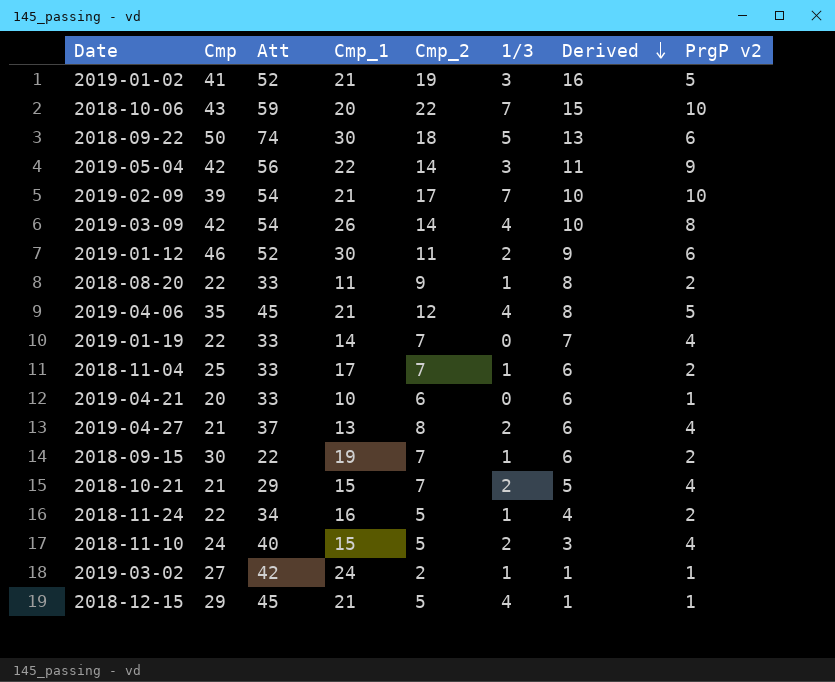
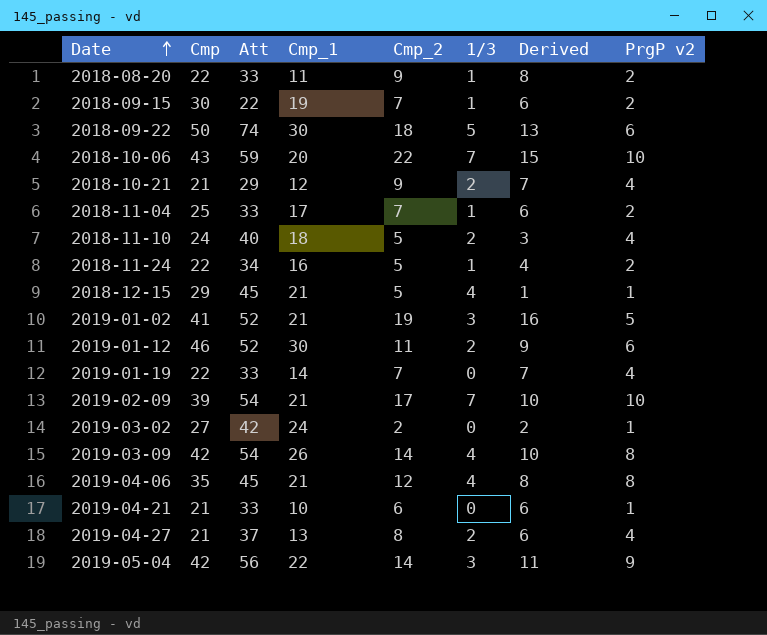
row order: Derived descending -> Date ascending
2018-10-21 | Cmp_1: 15 -> 12
2018-10-21 | Cmp_2: 7 -> 9
2018-10-21 | Derived: 5 -> 7
2018-11-10 | Cmp_1: 15 -> 18
2019-03-02 | 1/3: 1 -> 0
2019-03-02 | Derived: 1 -> 2
2019-04-06 | PrgP v2: 5 -> 8
2019-04-21 | Cmp: 20 -> 21

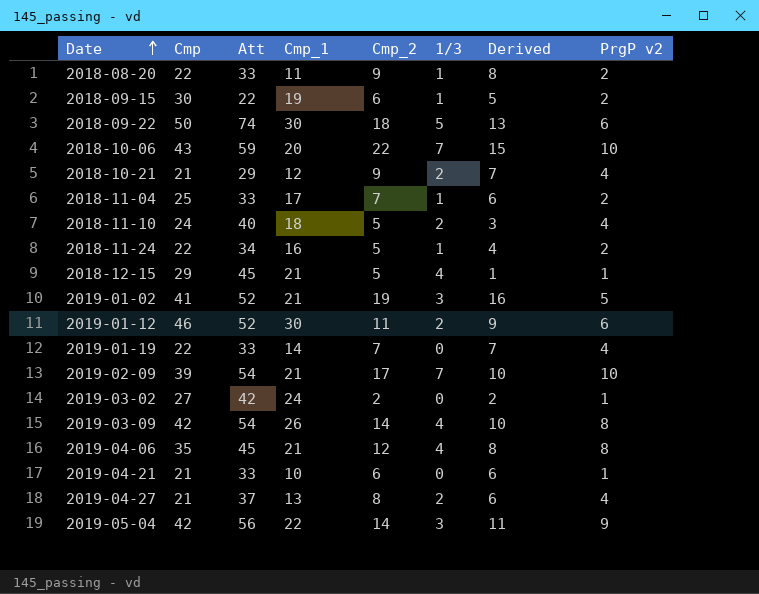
2018-09-15 | Cmp_2: 7 -> 6
2018-09-15 | Derived: 6 -> 5

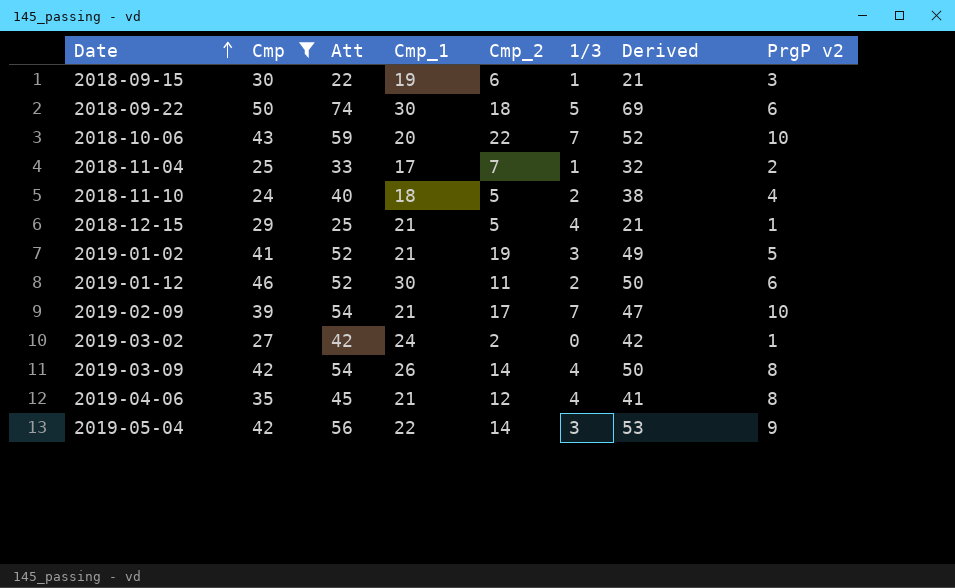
filter: none -> Cmp >= 24
column Derived | formula: [Cmp_2] - [1/3] -> [Att] - [1/3]
2018-09-15 | PrgP v2: 2 -> 3
2018-12-15 | Att: 45 -> 25

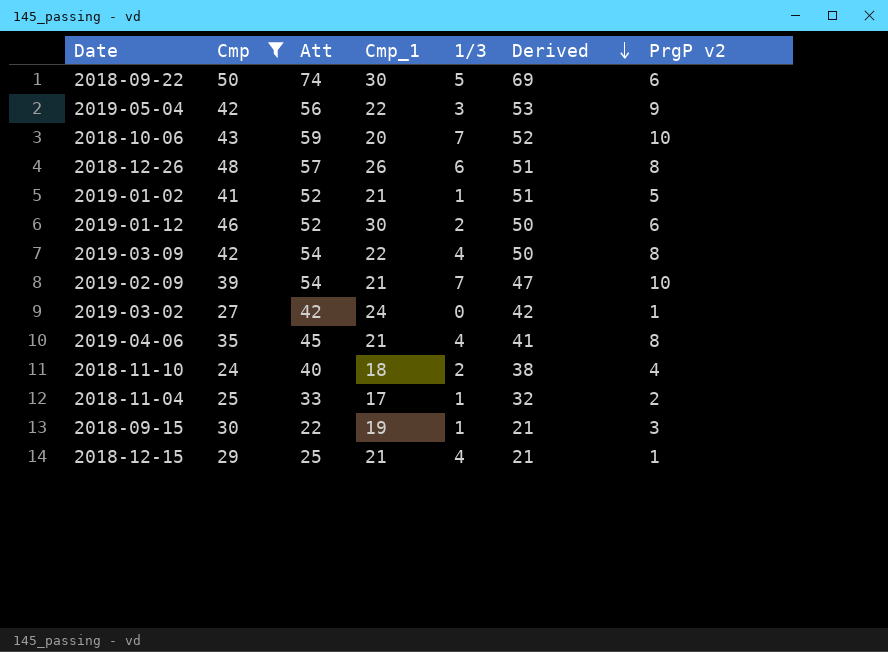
row order: Date ascending -> Derived descending
column Cmp_2 | position: 5 -> none
row 2018-12-26: none -> 48 | 57 | 26 | 6 | 51 | 8
2019-01-02 | 1/3: 3 -> 1
2019-01-02 | Derived: 49 -> 51
2019-03-09 | Cmp_1: 26 -> 22

